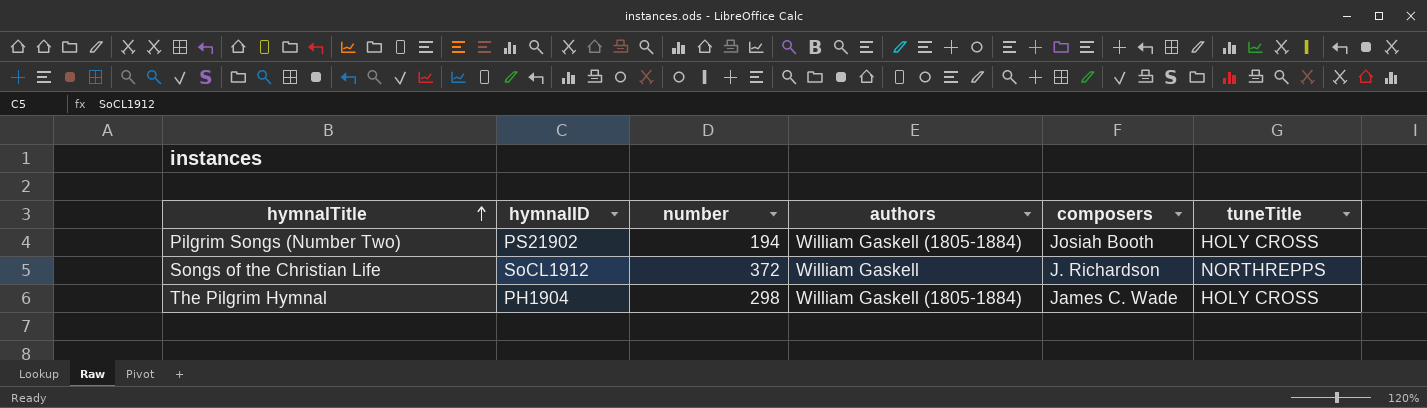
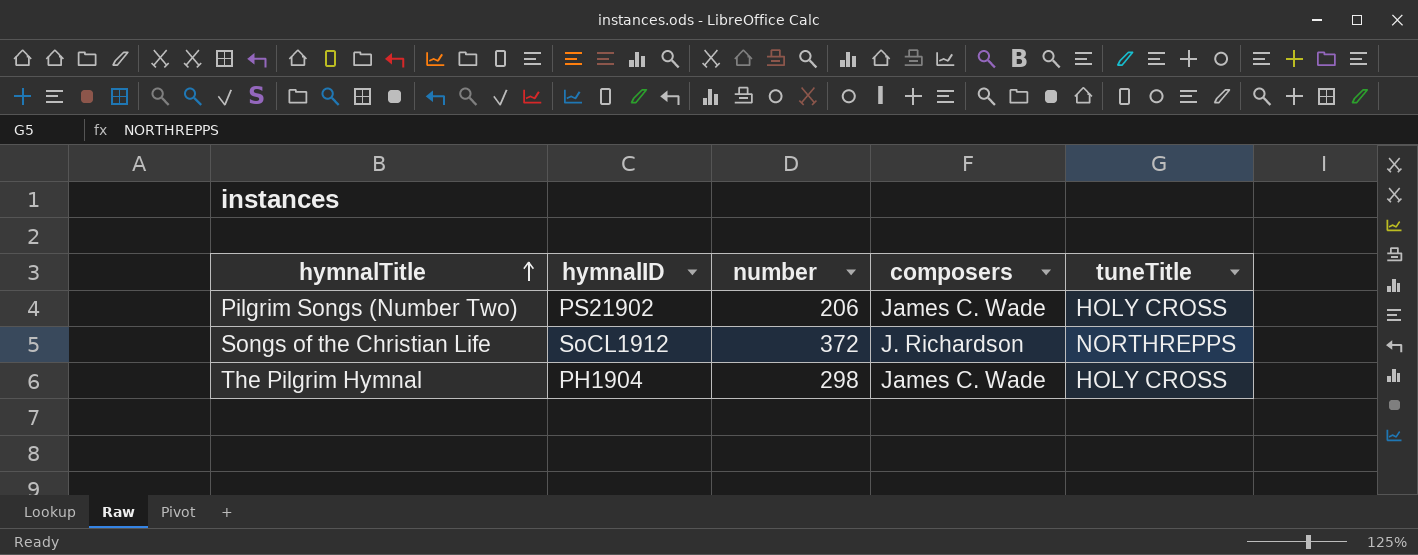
column authors | position: 4 -> none
Pilgrim Songs (Number Two) | number: 194 -> 206
Pilgrim Songs (Number Two) | composers: Josiah Booth -> James C. Wade

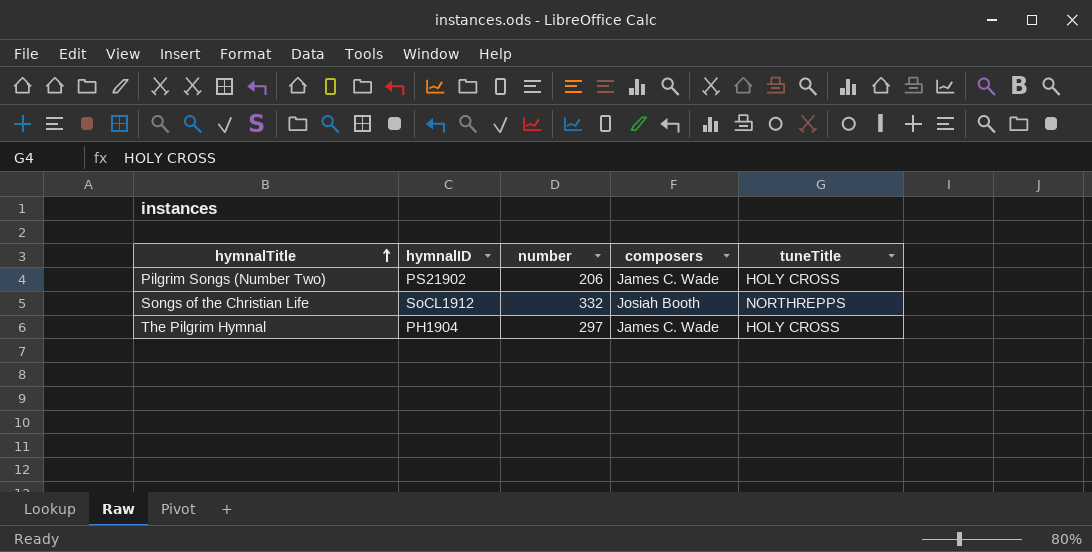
Songs of the Christian Life | number: 372 -> 332
Songs of the Christian Life | composers: J. Richardson -> Josiah Booth
The Pilgrim Hymnal | number: 298 -> 297

